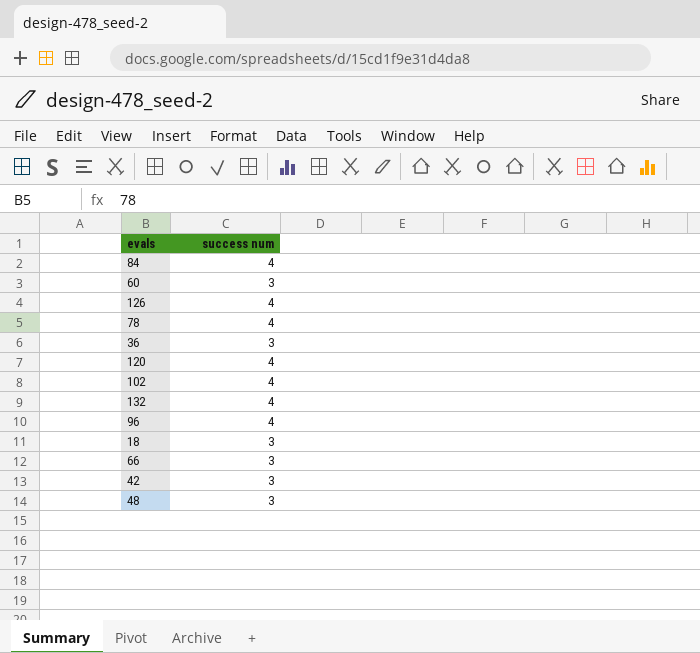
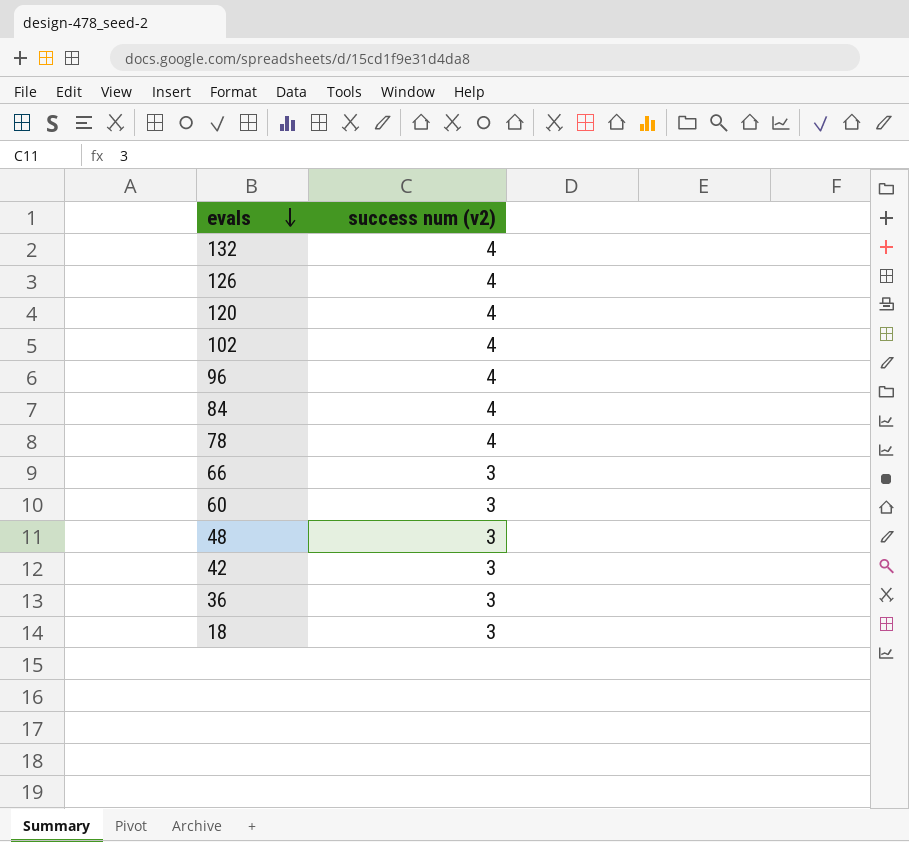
row order: none -> evals descending
column name: success num -> success num (v2)

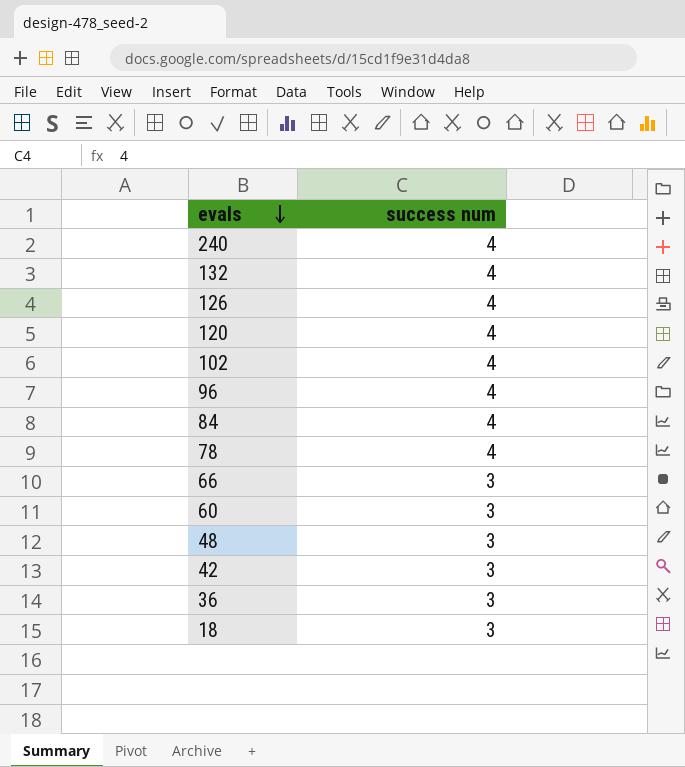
column name: success num (v2) -> success num
row 240: none -> 4

